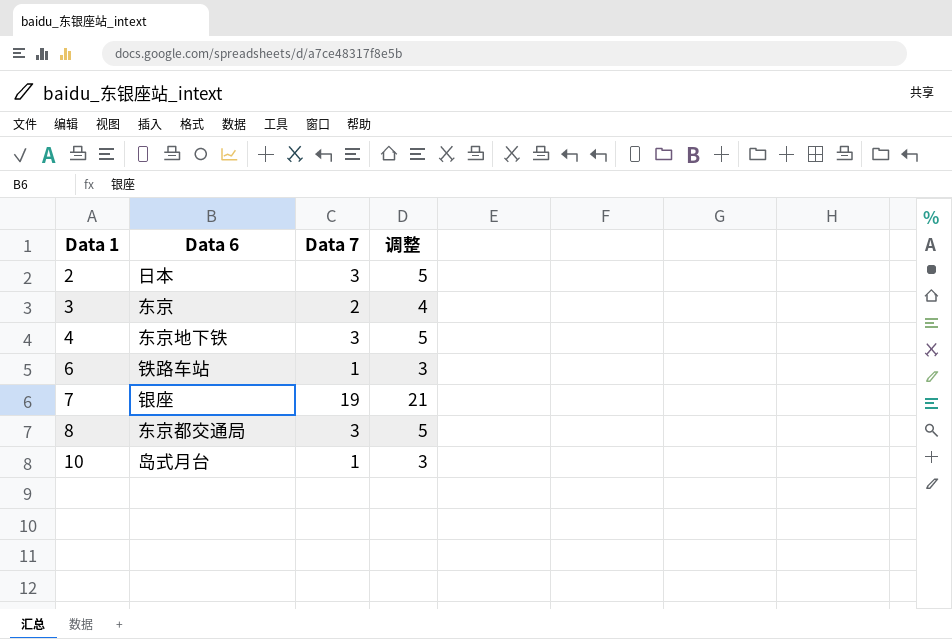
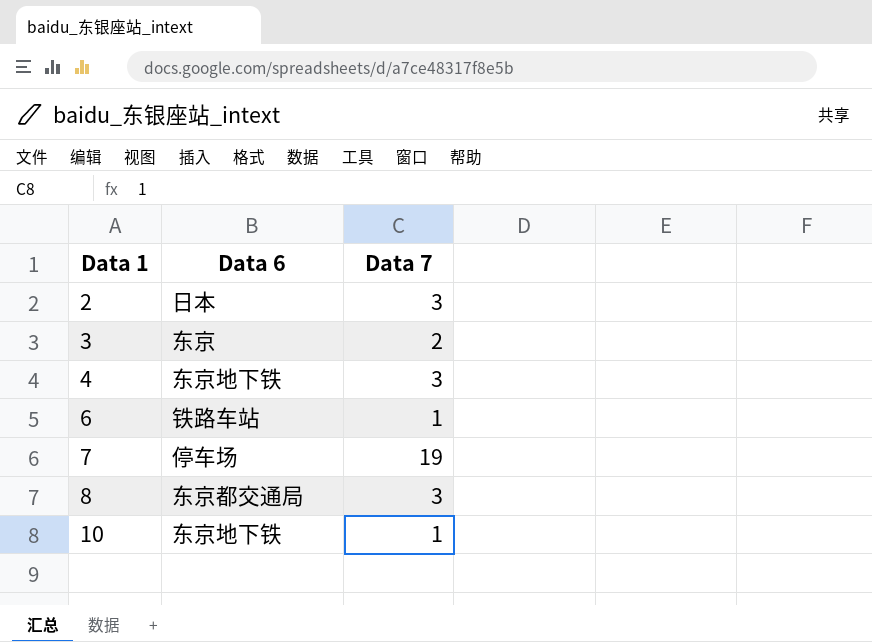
column 调整 | formula: [Data 7] + 2 -> none
7 | Data 6: 银座 -> 停车场
10 | Data 6: 岛式月台 -> 东京地下铁

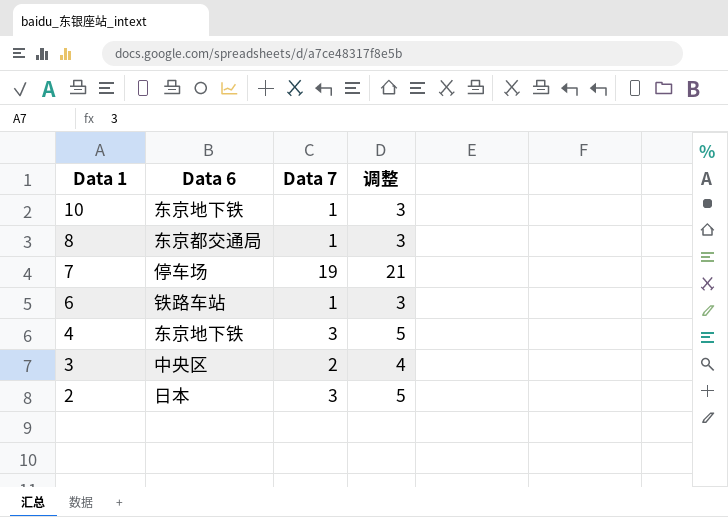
row order: Data 1 ascending -> Data 1 descending
column 调整 | formula: none -> [Data 7] + 2
8 | Data 7: 3 -> 1
3 | Data 6: 东京 -> 中央区

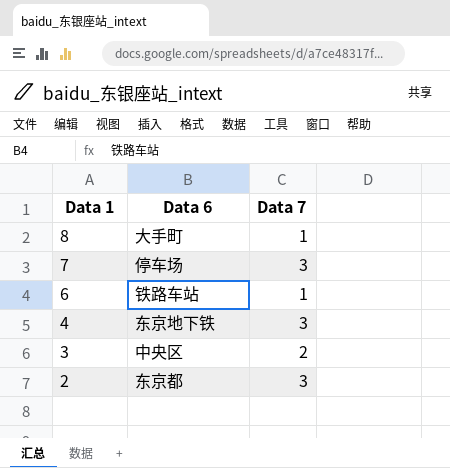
column 调整 | formula: [Data 7] + 2 -> none
row 10: 东京地下铁 | 1 | 3 -> none
8 | Data 6: 东京都交通局 -> 大手町
7 | Data 7: 19 -> 3
2 | Data 6: 日本 -> 东京都

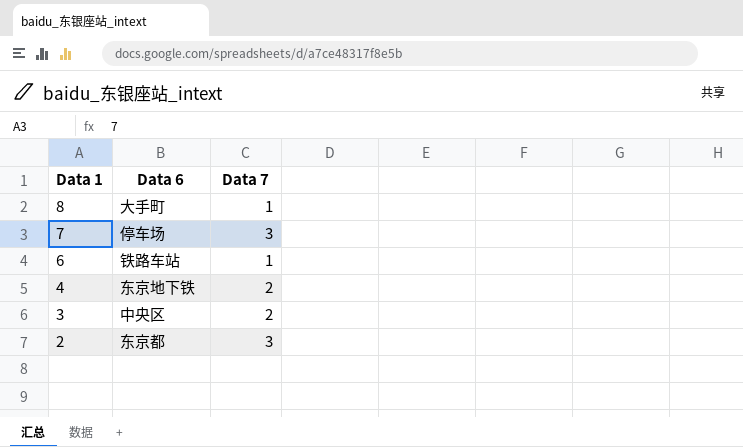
4 | Data 7: 3 -> 2

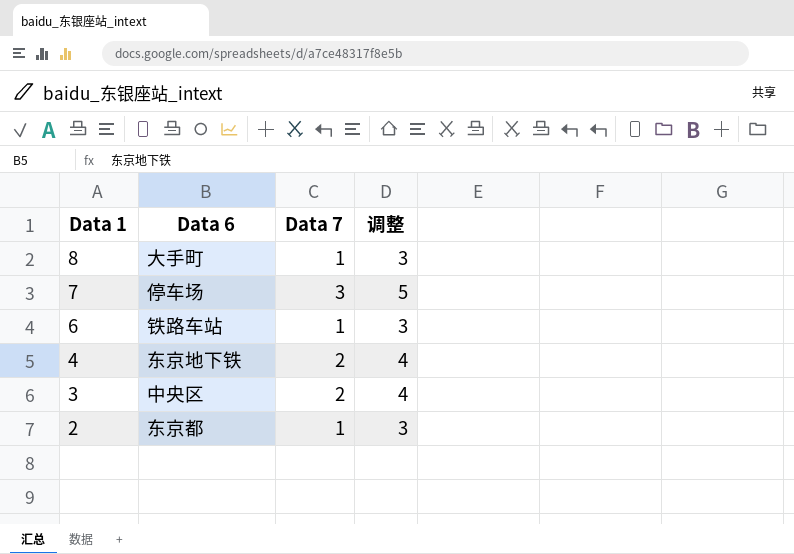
column 调整 | formula: none -> [Data 7] + 2
2 | Data 7: 3 -> 1

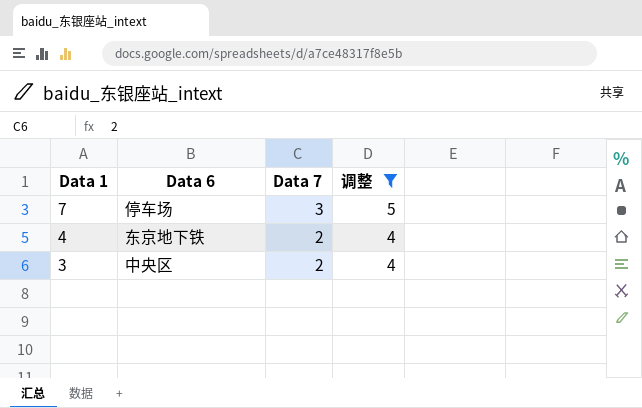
filter: none -> 调整 != 3

